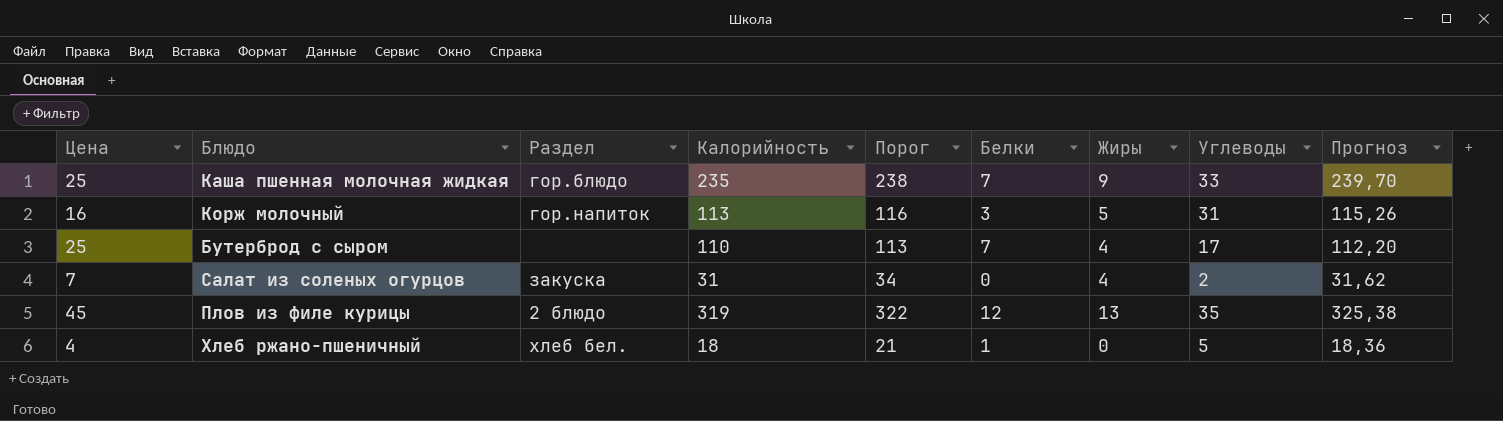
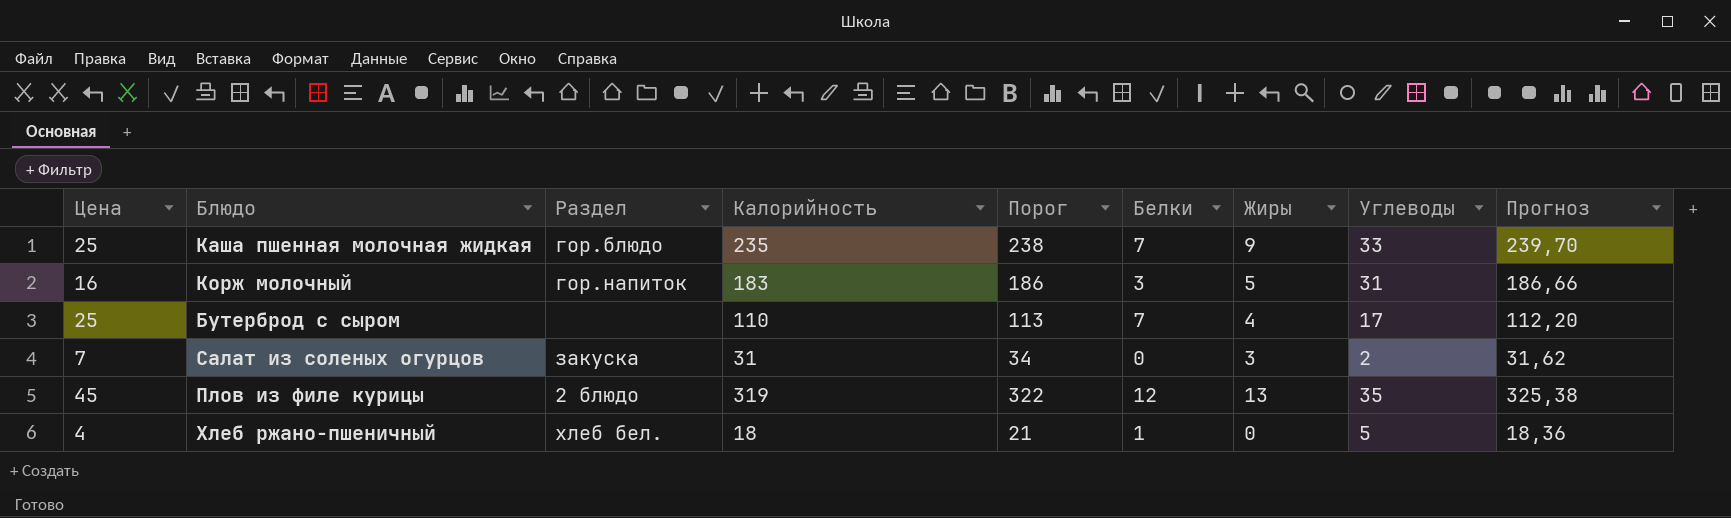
Корж молочный | Калорийность: 113 -> 183
Корж молочный | Порог: 116 -> 186
Корж молочный | Прогноз: 115,26 -> 186,66
Салат из соленых огурцов | Жиры: 4 -> 3

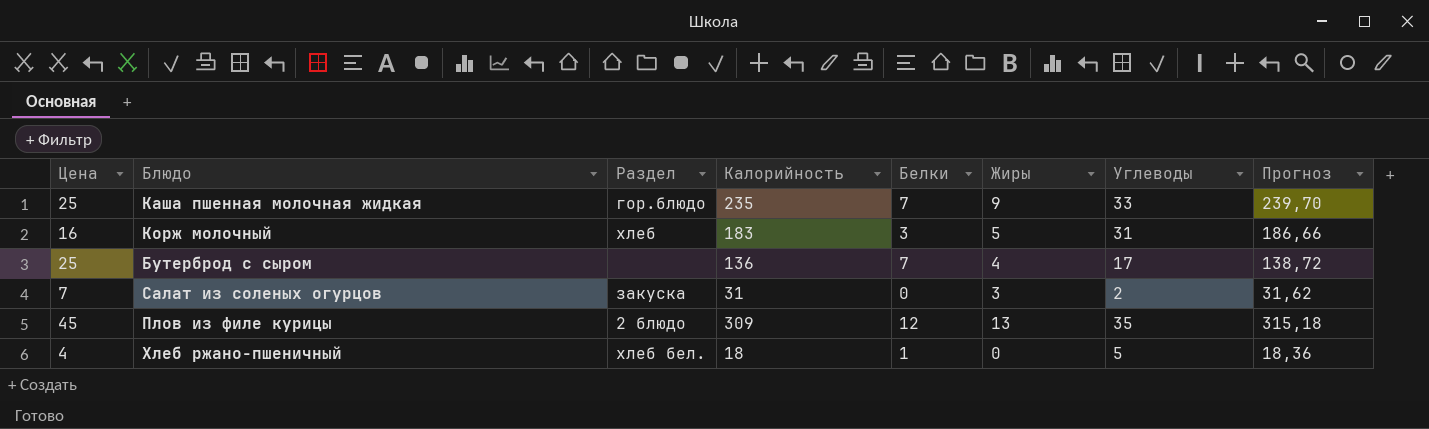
column Порог | formula: [Калорийность] + 3 -> none
Корж молочный | Раздел: гор.напиток -> хлеб
Бутерброд с сыром | Калорийность: 110 -> 136
Бутерброд с сыром | Прогноз: 112,20 -> 138,72
Плов из филе курицы | Калорийность: 319 -> 309
Плов из филе курицы | Прогноз: 325,38 -> 315,18

